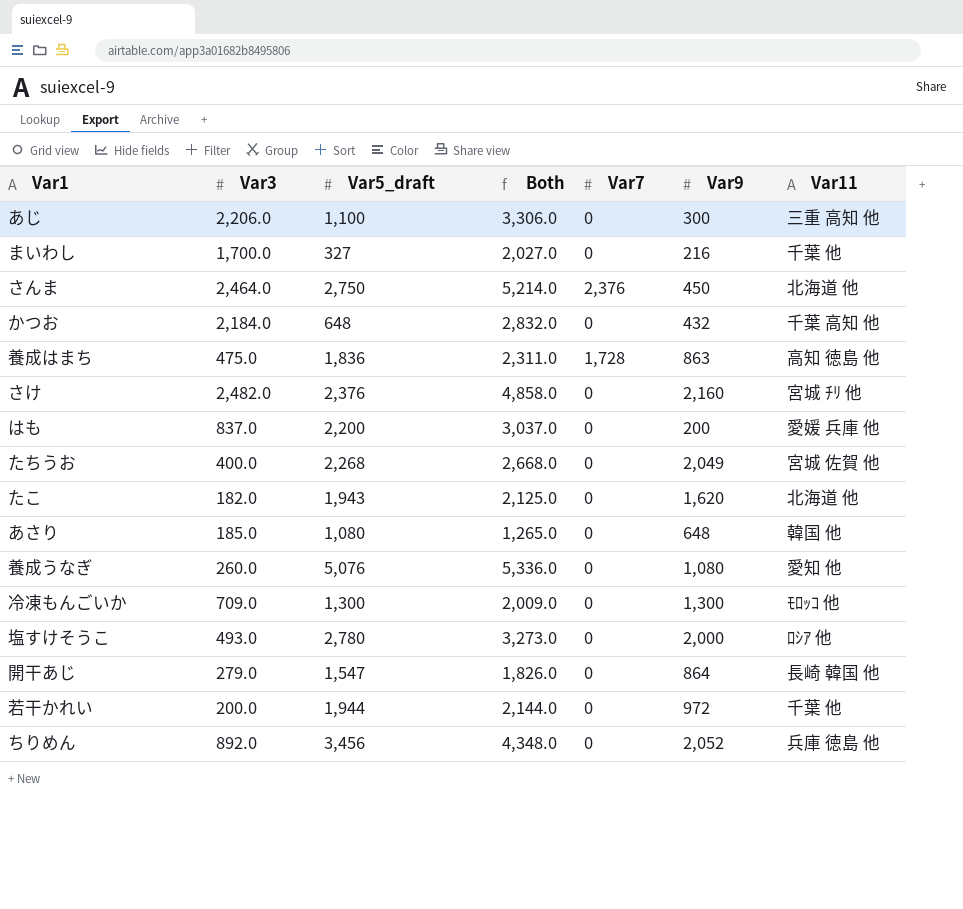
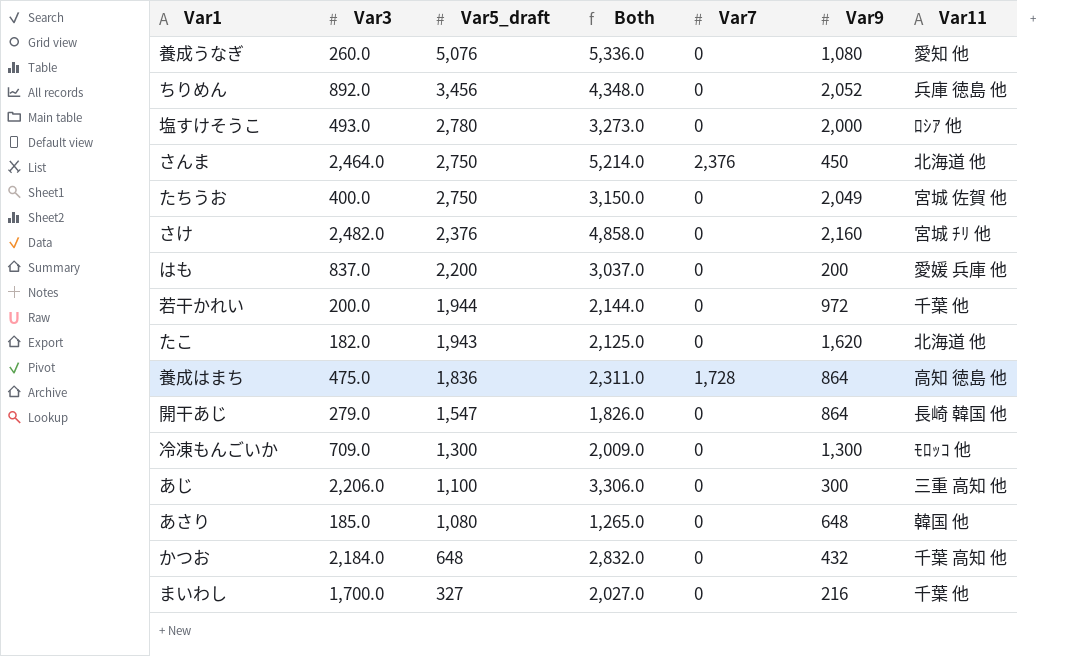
row order: none -> Var5_draft descending
たちうお | Var5_draft: 2,268 -> 2,750
たちうお | Both: 2,668.0 -> 3,150.0
養成はまち | Var9: 863 -> 864

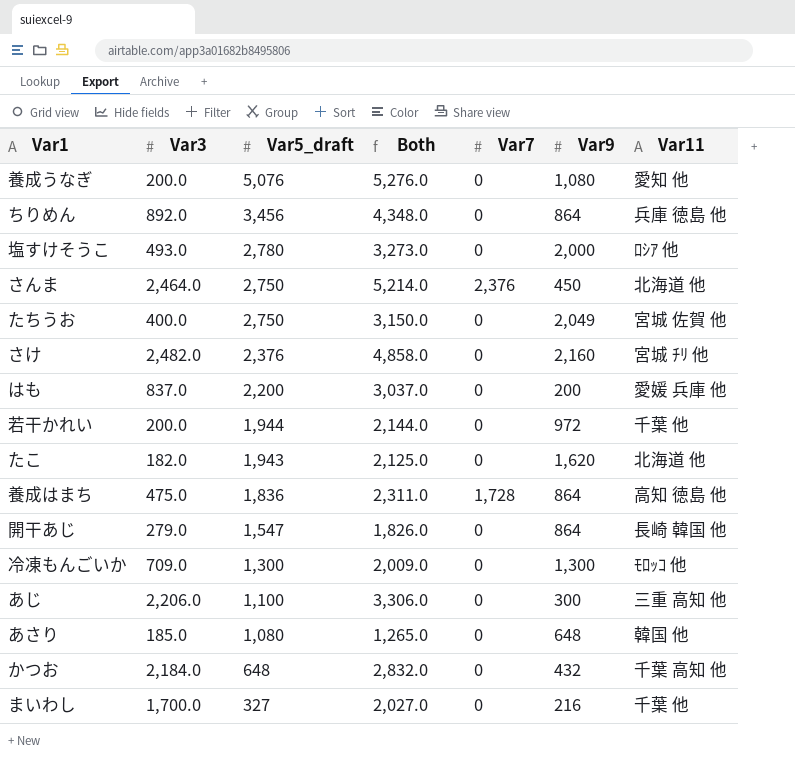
養成うなぎ | Var3: 260.0 -> 200.0
養成うなぎ | Both: 5,336.0 -> 5,276.0
ちりめん | Var9: 2,052 -> 864

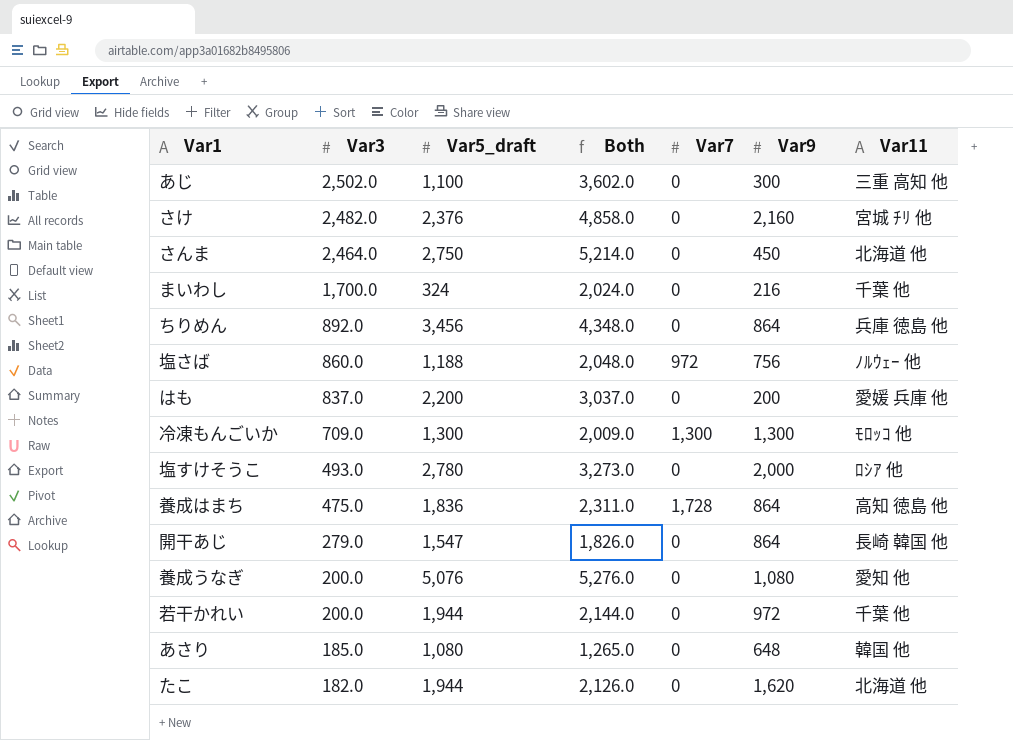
row order: Var5_draft descending -> Var3 descending
row たちうお: 400.0 | 2,750 | 3,150.0 | 0 | 2,049 | 宮城 佐賀 他 -> none
row かつお: 2,184.0 | 648 | 2,832.0 | 0 | 432 | 千葉 高知 他 -> none
あじ | Var3: 2,206.0 -> 2,502.0
あじ | Both: 3,306.0 -> 3,602.0
さんま | Var7: 2,376 -> 0
まいわし | Var5_draft: 327 -> 324
まいわし | Both: 2,027.0 -> 2,024.0
row 塩さば: none -> 860.0 | 1,188 | 2,048.0 | 972 | 756 | ﾉﾙｳｪｰ 他
冷凍もんごいか | Var7: 0 -> 1,300
たこ | Var5_draft: 1,943 -> 1,944
たこ | Both: 2,125.0 -> 2,126.0

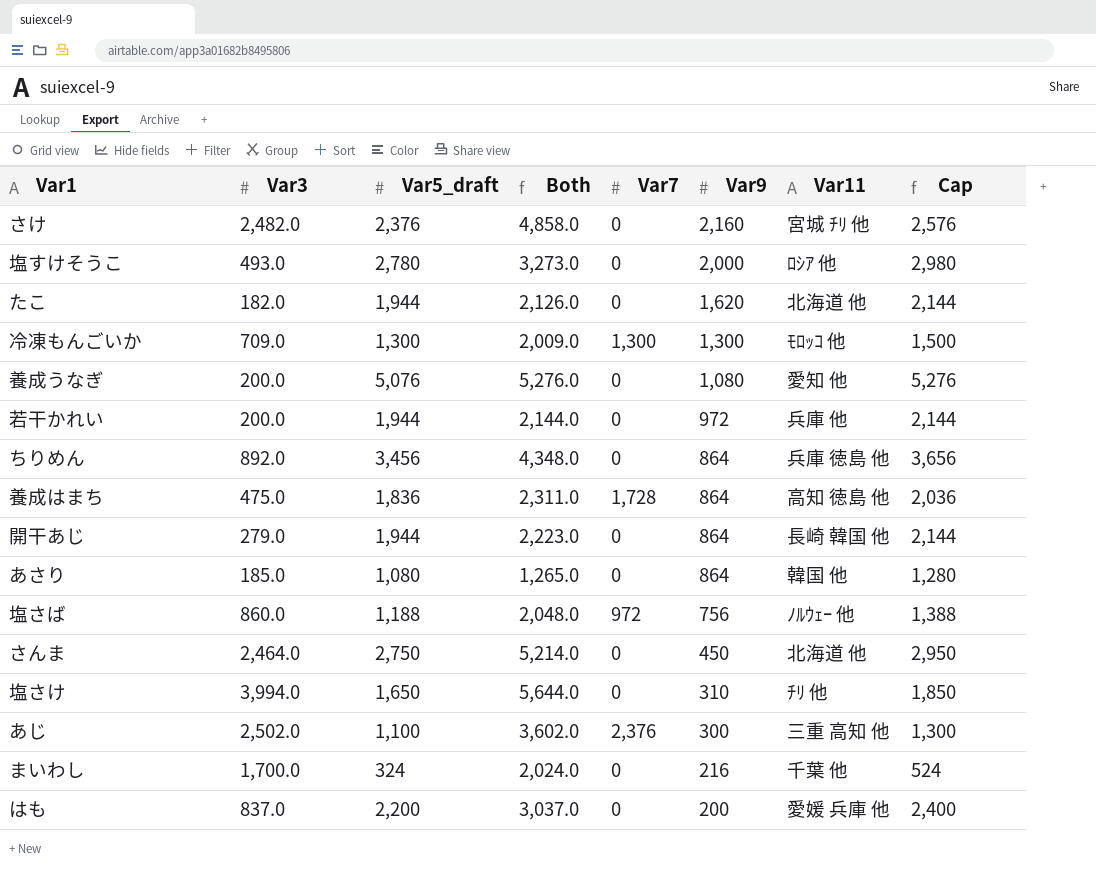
row order: Var3 descending -> Var9 descending
column Cap | formula: none -> [Var5_draft] + 200
若干かれい | Var11: 千葉 他 -> 兵庫 他
開干あじ | Var5_draft: 1,547 -> 1,944
開干あじ | Both: 1,826.0 -> 2,223.0
あさり | Var9: 648 -> 864
row 塩さけ: none -> 3,994.0 | 1,650 | 5,644.0 | 0 | 310 | ﾁﾘ 他 | 1,850
あじ | Var7: 0 -> 2,376

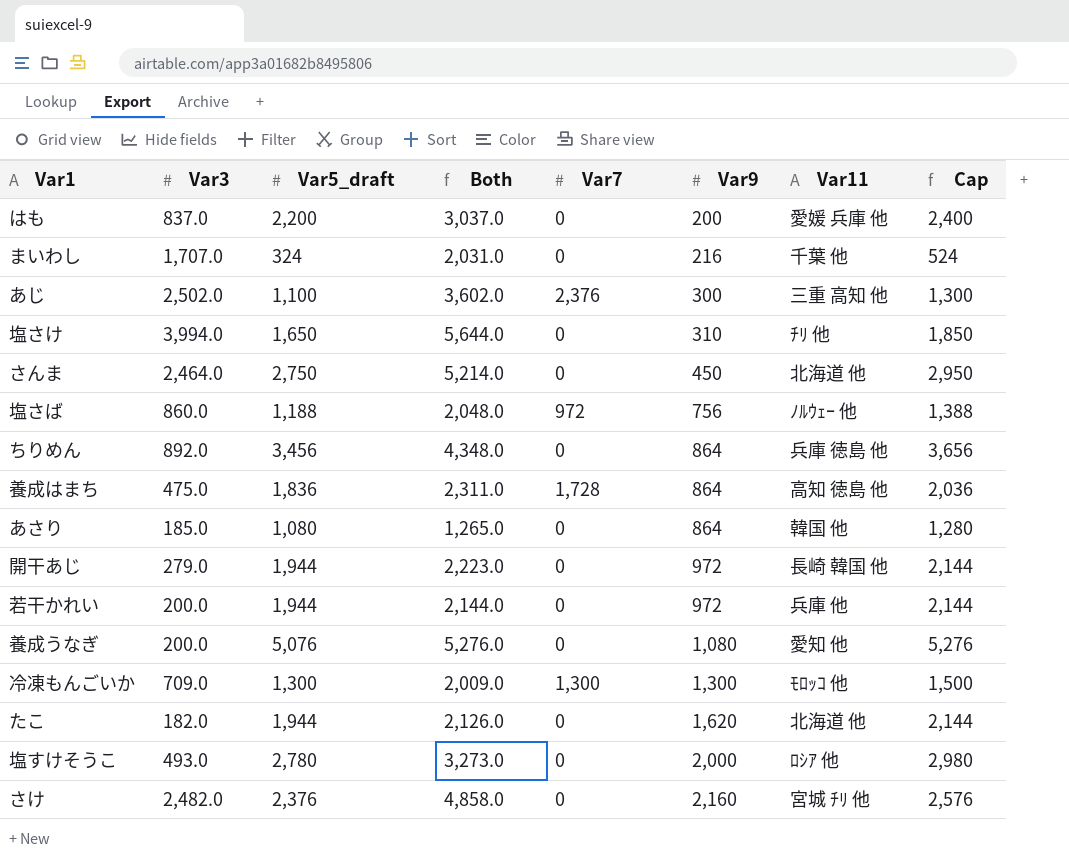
row order: Var9 descending -> Var9 ascending
まいわし | Var3: 1,700.0 -> 1,707.0
まいわし | Both: 2,024.0 -> 2,031.0
開干あじ | Var9: 864 -> 972

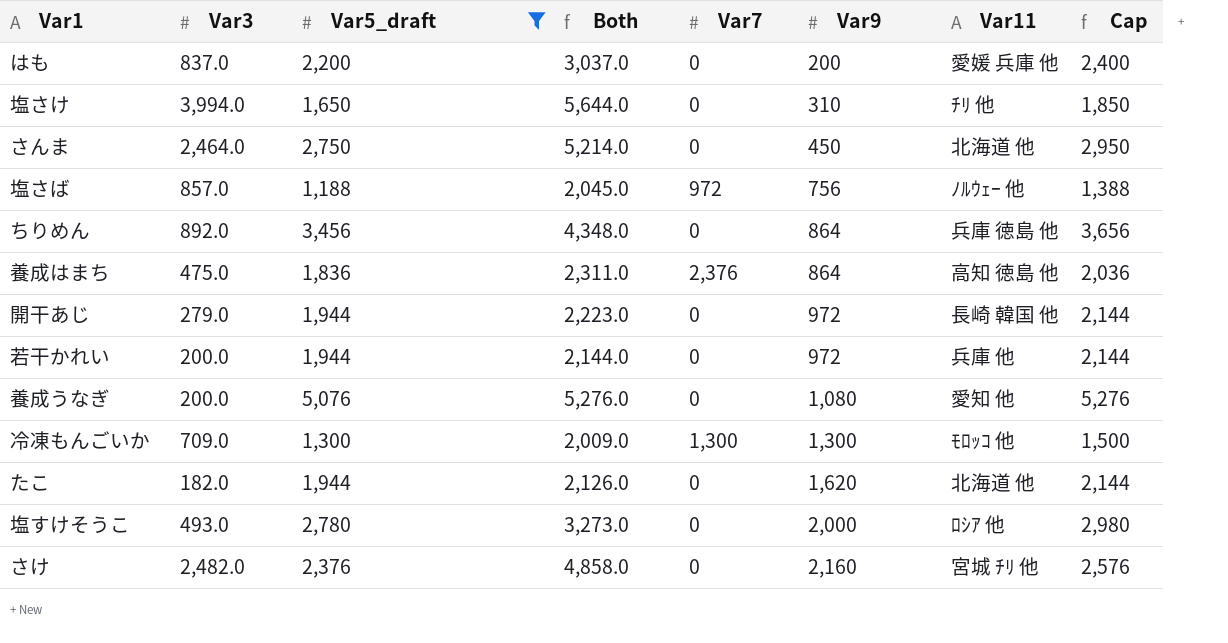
filter: none -> Var5_draft >= 1,188
塩さば | Var3: 860.0 -> 857.0
塩さば | Both: 2,048.0 -> 2,045.0
養成はまち | Var7: 1,728 -> 2,376

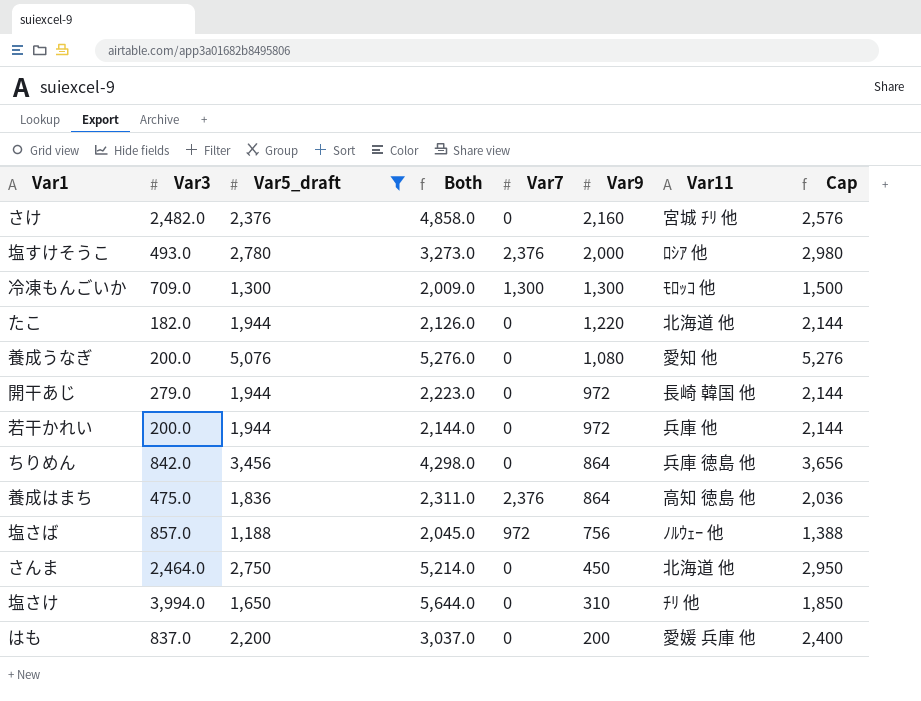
row order: Var9 ascending -> Var9 descending
塩すけそうこ | Var7: 0 -> 2,376
たこ | Var9: 1,620 -> 1,220
ちりめん | Var3: 892.0 -> 842.0
ちりめん | Both: 4,348.0 -> 4,298.0

